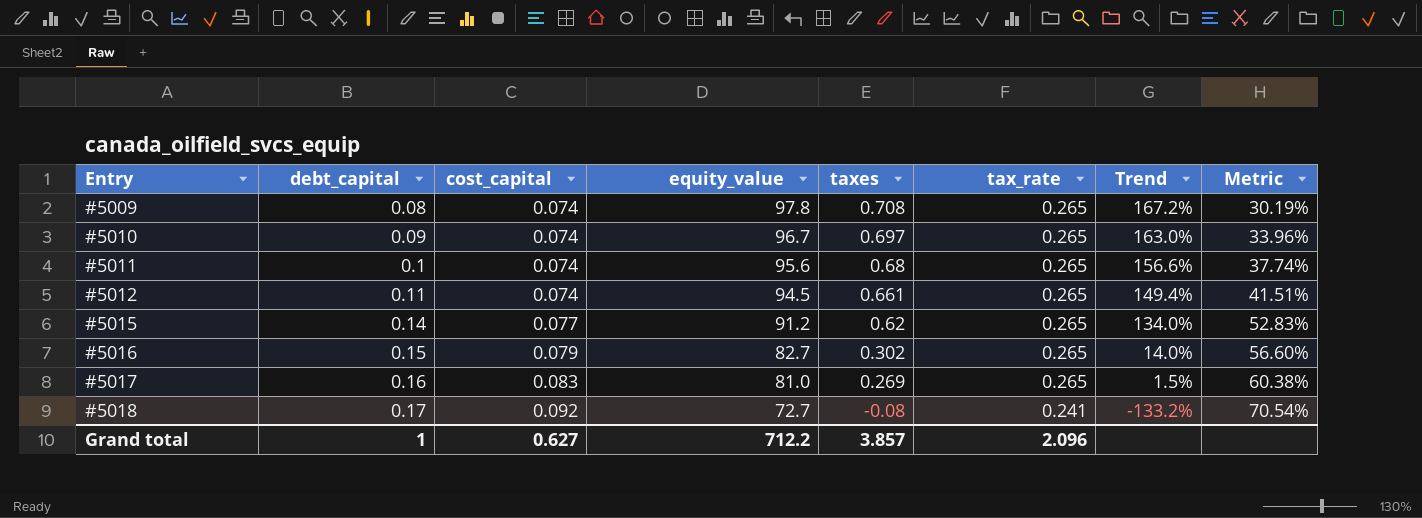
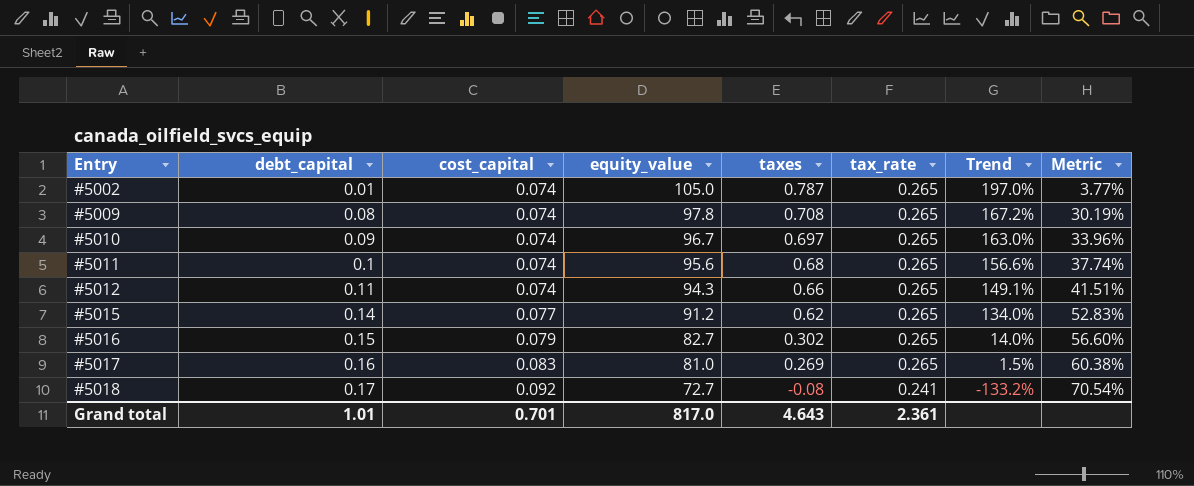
row #5002: none -> 0.01 | 0.074 | 105.0 | 0.787 | 0.265 | 197.0% | 3.77%
#5012 | equity_value: 94.5 -> 94.3
#5012 | taxes: 0.661 -> 0.66
#5012 | Trend: 149.4% -> 149.1%
Grand total | debt_capital: 1 -> 1.01
Grand total | cost_capital: 0.627 -> 0.701
Grand total | equity_value: 712.2 -> 817.0
Grand total | taxes: 3.857 -> 4.643
Grand total | tax_rate: 2.096 -> 2.361

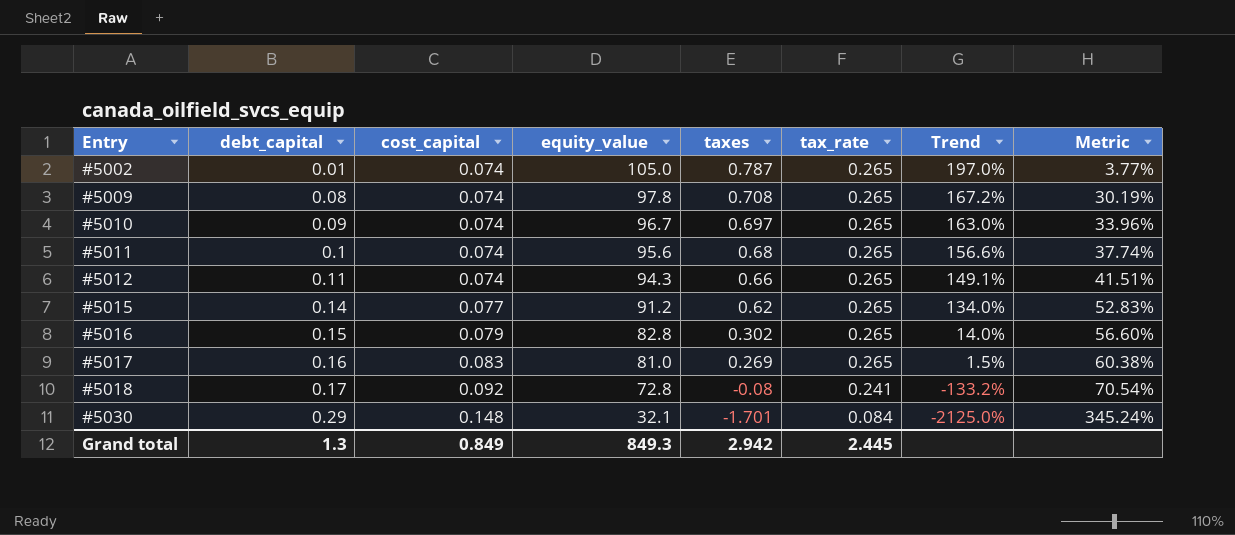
#5016 | equity_value: 82.7 -> 82.8
#5018 | equity_value: 72.7 -> 72.8
row #5030: none -> 0.29 | 0.148 | 32.1 | -1.701 | 0.084 | -2125.0% | 345.24%
Grand total | debt_capital: 1.01 -> 1.3
Grand total | cost_capital: 0.701 -> 0.849
Grand total | equity_value: 817.0 -> 849.3
Grand total | taxes: 4.643 -> 2.942
Grand total | tax_rate: 2.361 -> 2.445

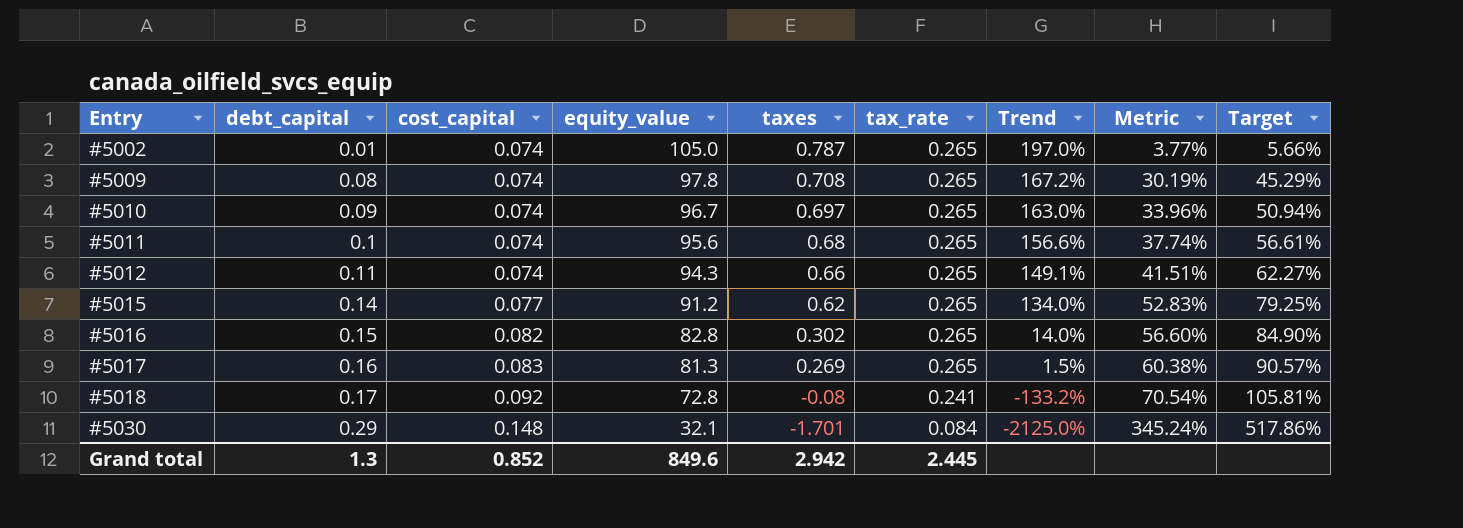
column Target | formula: none -> [Metric] * 1.5
#5016 | cost_capital: 0.079 -> 0.082
#5017 | equity_value: 81.0 -> 81.3
Grand total | cost_capital: 0.849 -> 0.852
Grand total | equity_value: 849.3 -> 849.6

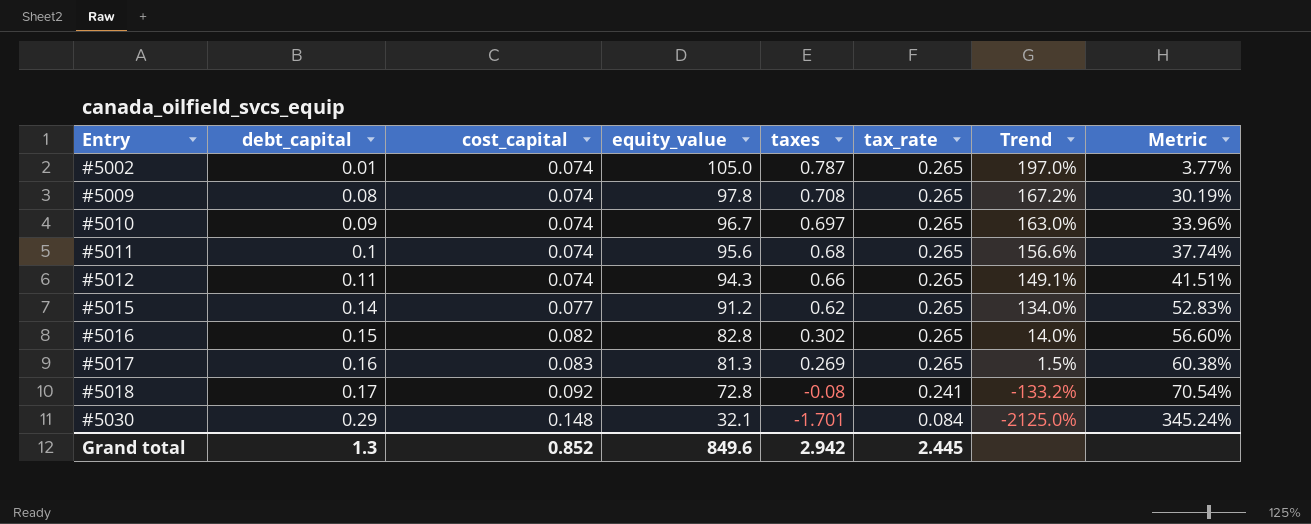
column Target | formula: [Metric] * 1.5 -> none

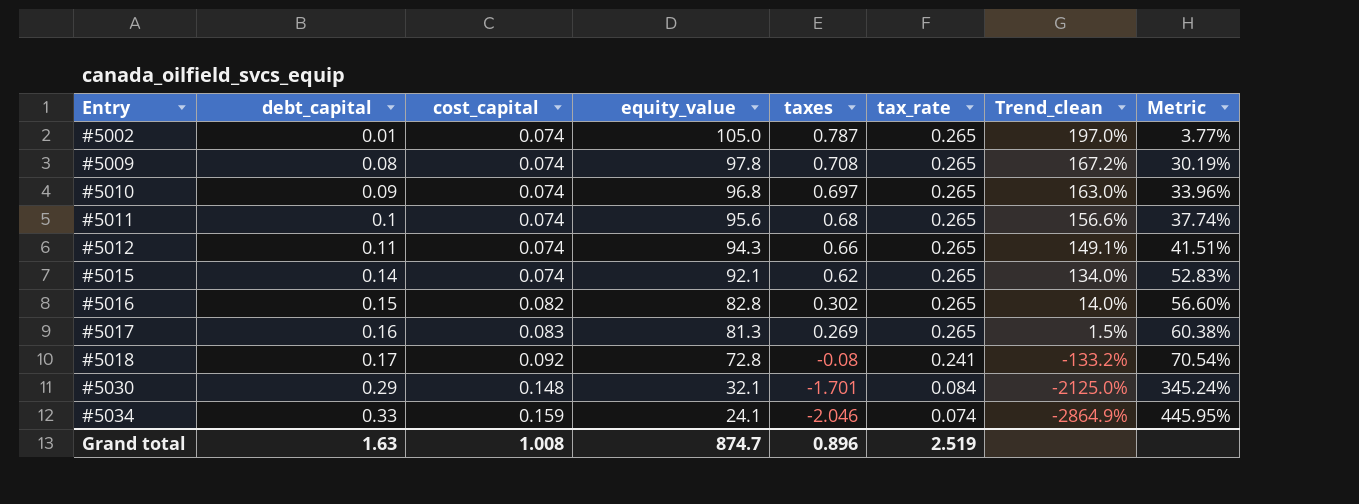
column name: Trend -> Trend_clean
#5010 | equity_value: 96.7 -> 96.8
#5015 | cost_capital: 0.077 -> 0.074
#5015 | equity_value: 91.2 -> 92.1
row #5034: none -> 0.33 | 0.159 | 24.1 | -2.046 | 0.074 | -2864.9% | 445.95%
Grand total | debt_capital: 1.3 -> 1.63
Grand total | cost_capital: 0.852 -> 1.008
Grand total | equity_value: 849.6 -> 874.7
Grand total | taxes: 2.942 -> 0.896
Grand total | tax_rate: 2.445 -> 2.519

